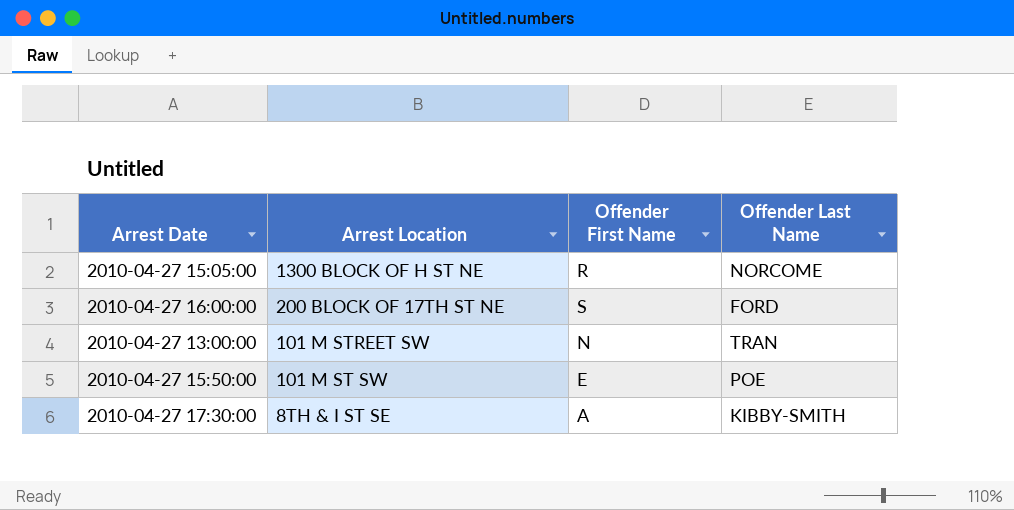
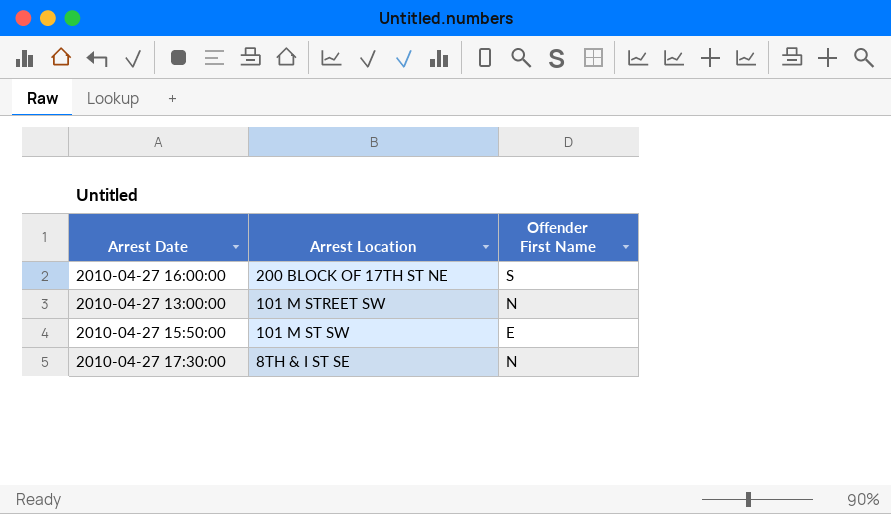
column Offender Last Name | position: 4 -> none
row 2010-04-27 15:05:00: 1300 BLOCK OF H ST NE | R | NORCOME -> none
2010-04-27 17:30:00 | Offender First Name: A -> N

